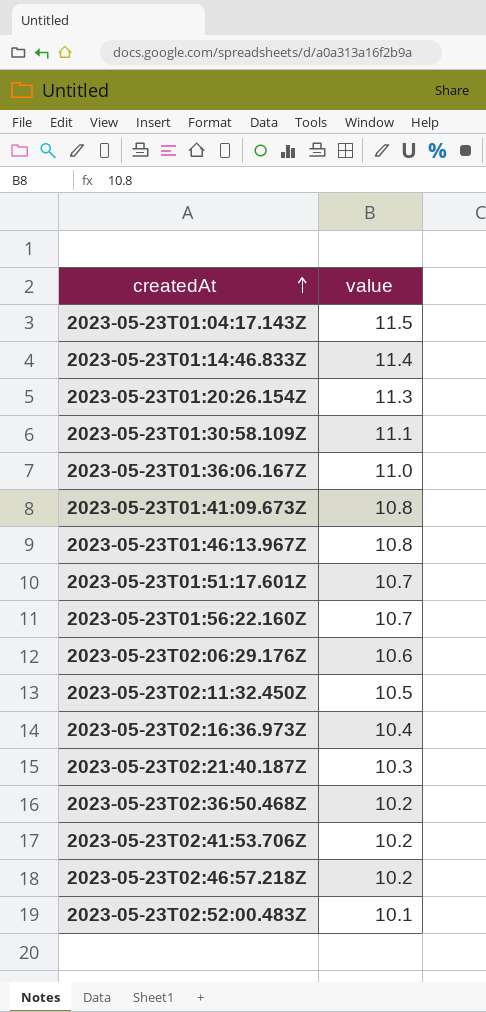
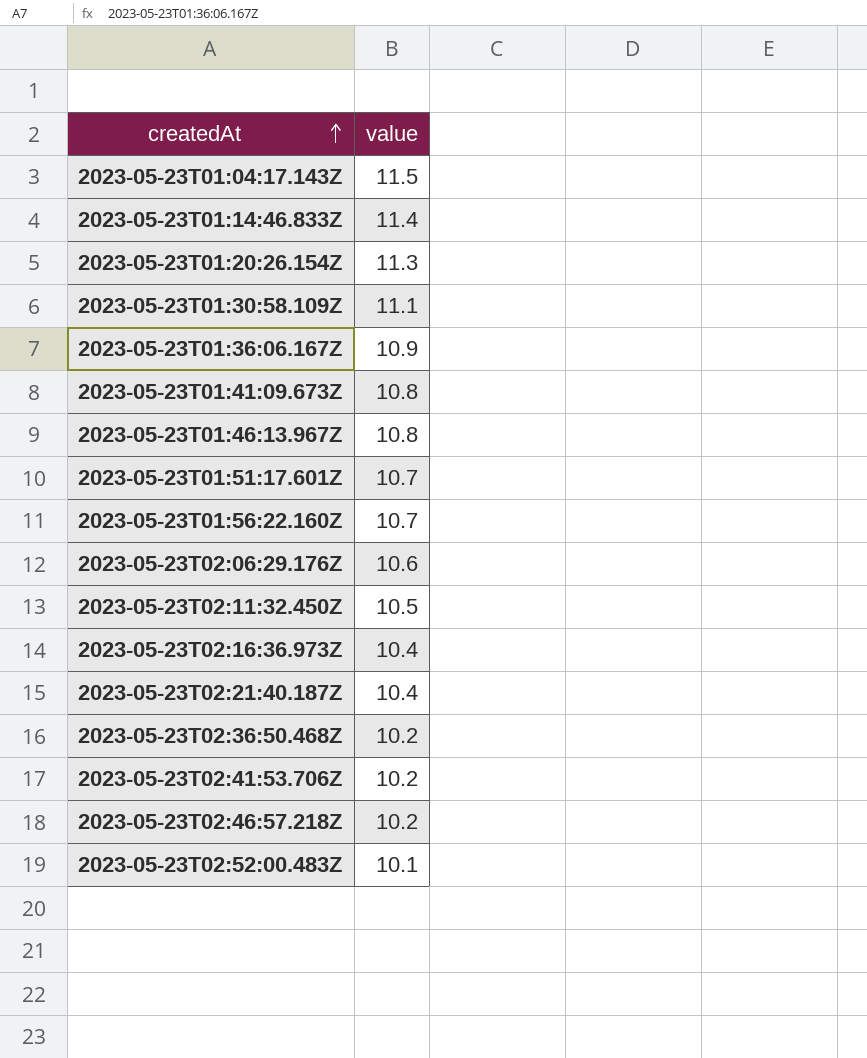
2023-05-23T01:36:06.167Z | value: 11.0 -> 10.9
2023-05-23T02:21:40.187Z | value: 10.3 -> 10.4

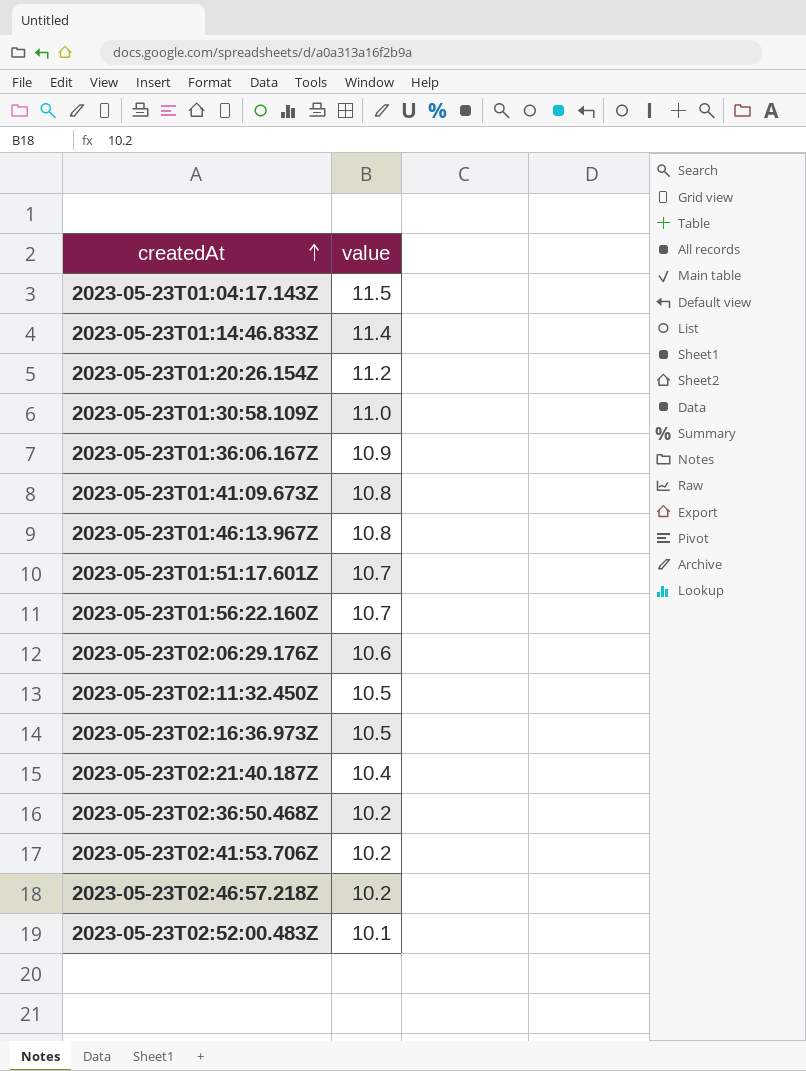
2023-05-23T01:20:26.154Z | value: 11.3 -> 11.2
2023-05-23T01:30:58.109Z | value: 11.1 -> 11.0
2023-05-23T02:16:36.973Z | value: 10.4 -> 10.5

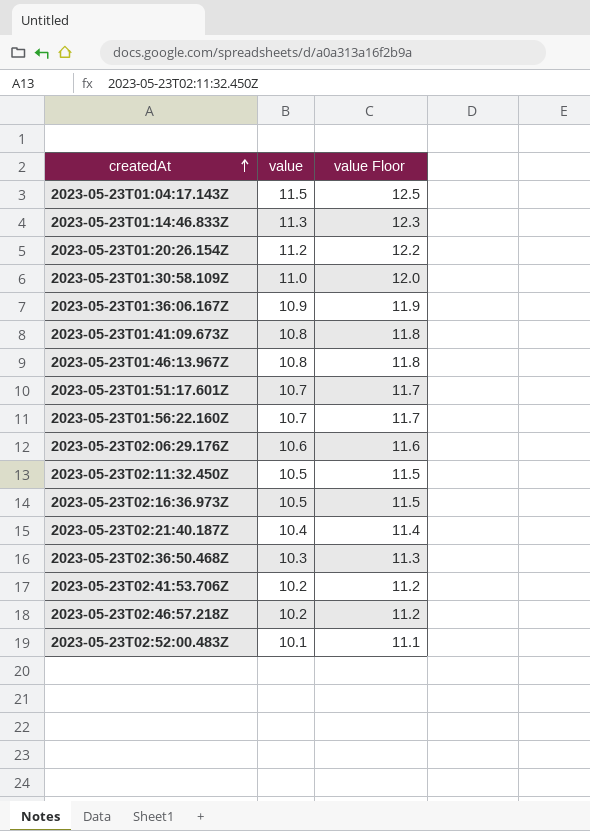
column value Floor | formula: none -> [value] + 1
2023-05-23T01:14:46.833Z | value: 11.4 -> 11.3
2023-05-23T02:36:50.468Z | value: 10.2 -> 10.3

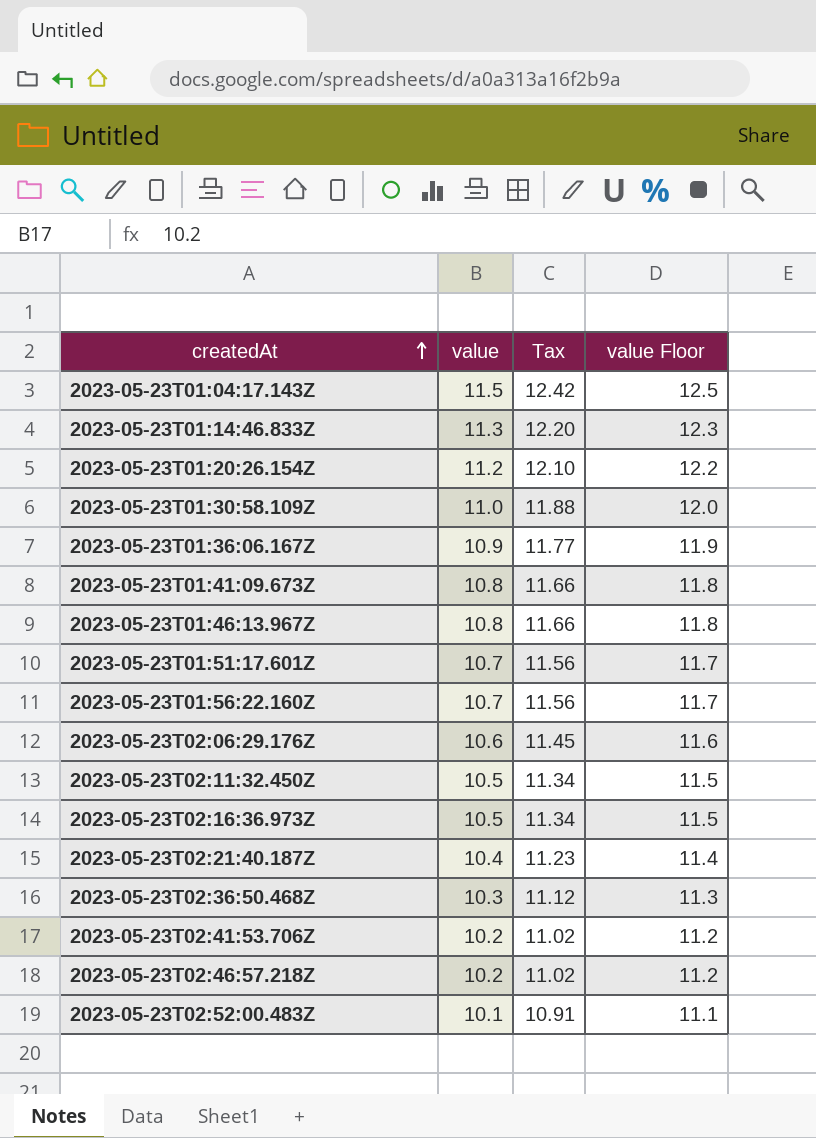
column Tax | formula: none -> [value] * 1.08

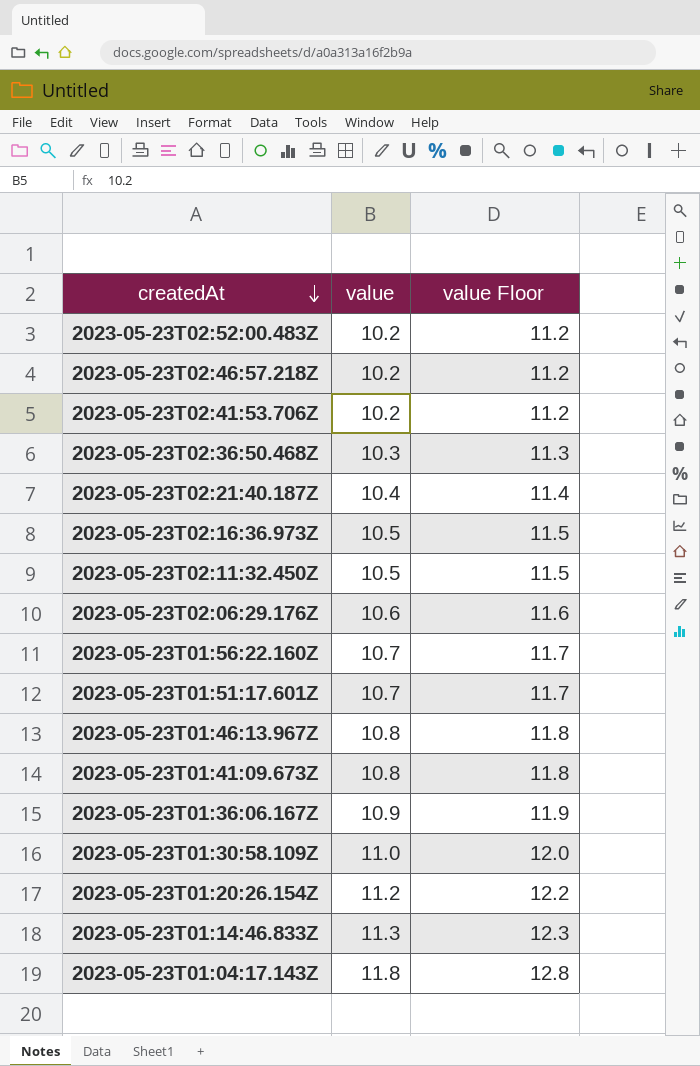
row order: createdAt ascending -> createdAt descending
column Tax | formula: [value] * 1.08 -> none
2023-05-23T02:52:00.483Z | value: 10.1 -> 10.2
2023-05-23T02:52:00.483Z | value Floor: 11.1 -> 11.2
2023-05-23T01:04:17.143Z | value: 11.5 -> 11.8
2023-05-23T01:04:17.143Z | value Floor: 12.5 -> 12.8

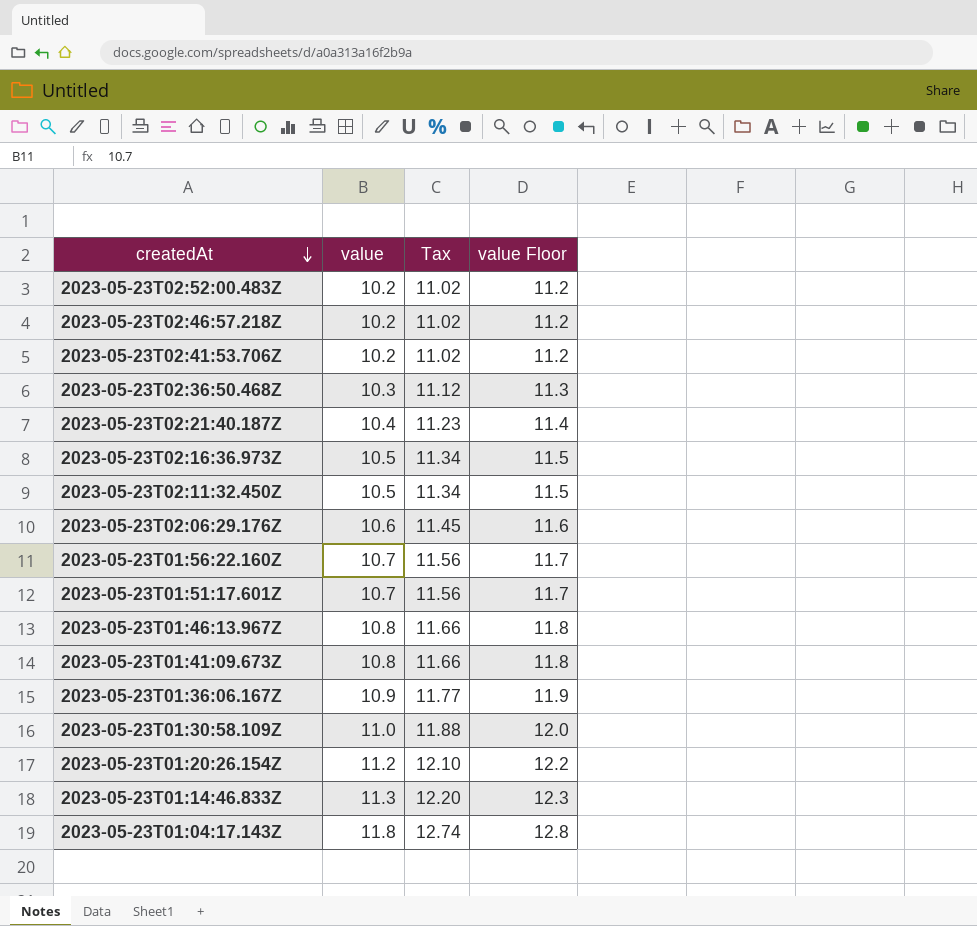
column Tax | formula: none -> [value] * 1.08

